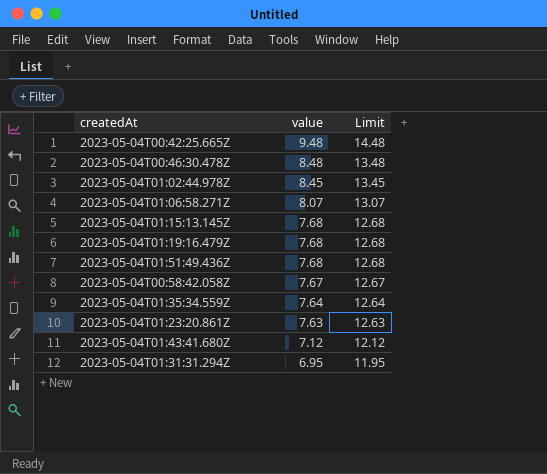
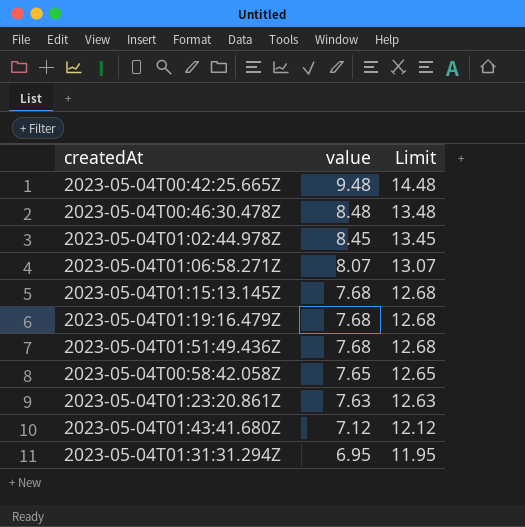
row 2023-05-04T01:35:34.559Z: 7.64 | 12.64 -> none
2023-05-04T00:58:42.058Z | value: 7.67 -> 7.65
2023-05-04T00:58:42.058Z | Limit: 12.67 -> 12.65

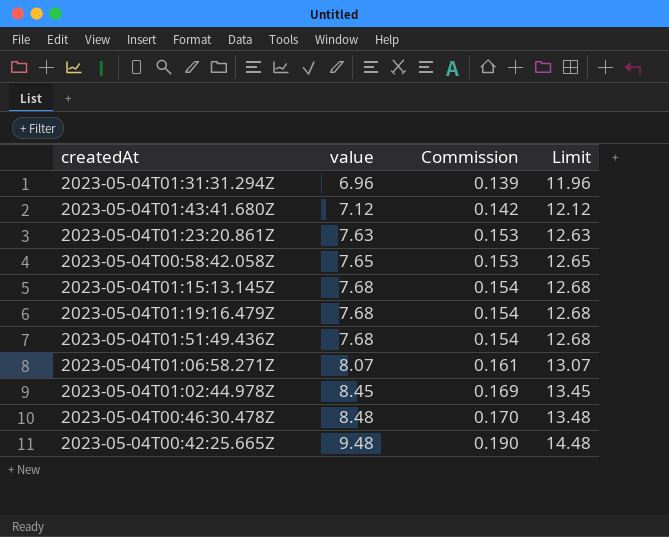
row order: value descending -> value ascending
column Commission | formula: none -> [value] * 0.02
2023-05-04T01:31:31.294Z | value: 6.95 -> 6.96
2023-05-04T01:31:31.294Z | Limit: 11.95 -> 11.96

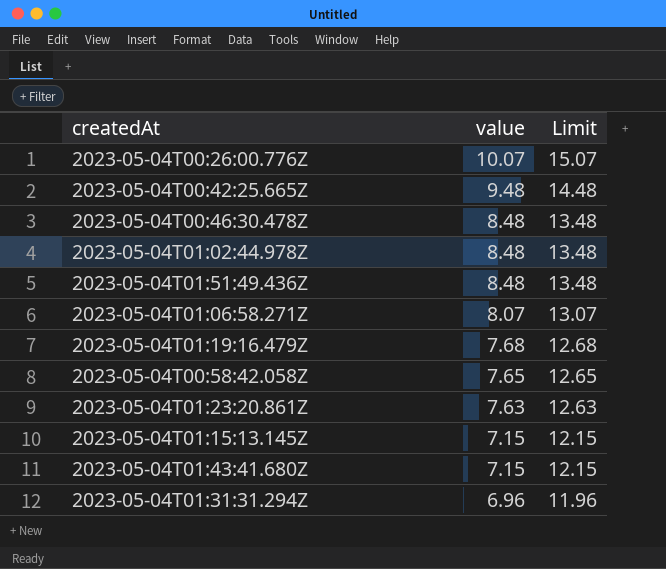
row order: value ascending -> value descending
column Commission | formula: [value] * 0.02 -> none
row 2023-05-04T00:26:00.776Z: none -> 10.07 | 15.07
2023-05-04T01:02:44.978Z | value: 8.45 -> 8.48
2023-05-04T01:02:44.978Z | Limit: 13.45 -> 13.48
2023-05-04T01:51:49.436Z | value: 7.68 -> 8.48
2023-05-04T01:51:49.436Z | Limit: 12.68 -> 13.48
2023-05-04T01:15:13.145Z | value: 7.68 -> 7.15
2023-05-04T01:15:13.145Z | Limit: 12.68 -> 12.15
2023-05-04T01:43:41.680Z | value: 7.12 -> 7.15
2023-05-04T01:43:41.680Z | Limit: 12.12 -> 12.15

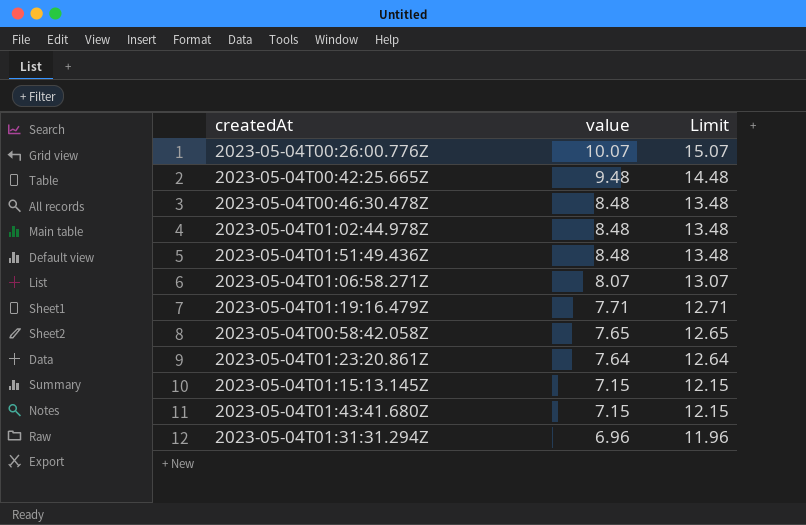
2023-05-04T01:19:16.479Z | value: 7.68 -> 7.71
2023-05-04T01:19:16.479Z | Limit: 12.68 -> 12.71
2023-05-04T01:23:20.861Z | value: 7.63 -> 7.64
2023-05-04T01:23:20.861Z | Limit: 12.63 -> 12.64

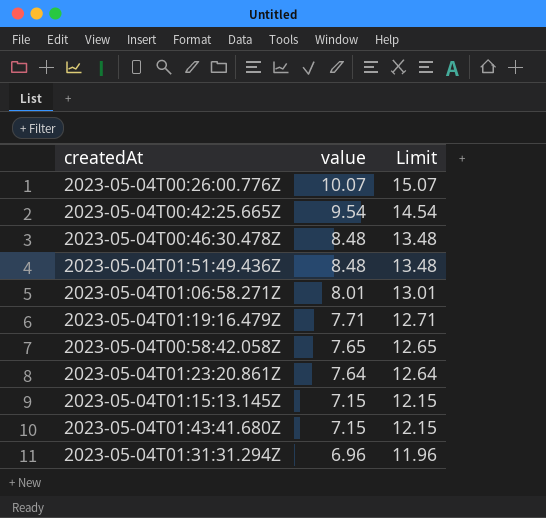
row 2023-05-04T01:02:44.978Z: 8.48 | 13.48 -> none
2023-05-04T00:42:25.665Z | value: 9.48 -> 9.54
2023-05-04T00:42:25.665Z | Limit: 14.48 -> 14.54
2023-05-04T01:06:58.271Z | value: 8.07 -> 8.01
2023-05-04T01:06:58.271Z | Limit: 13.07 -> 13.01

